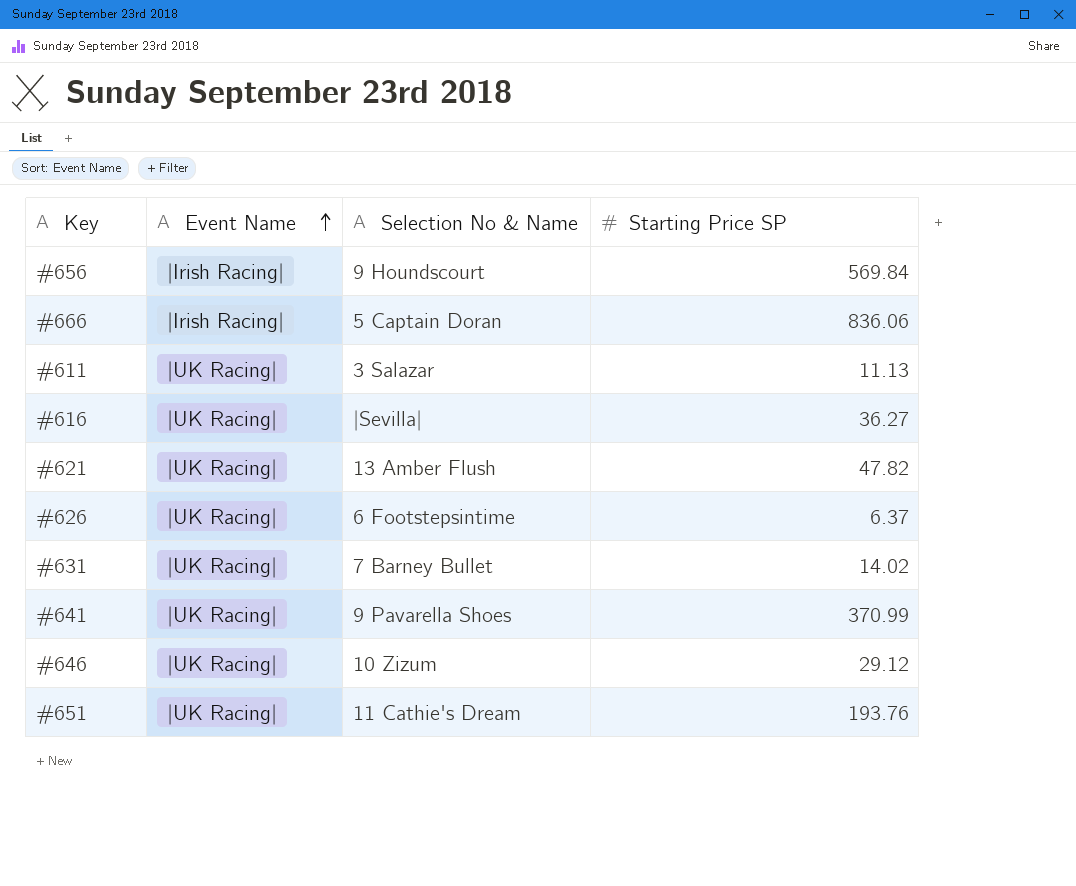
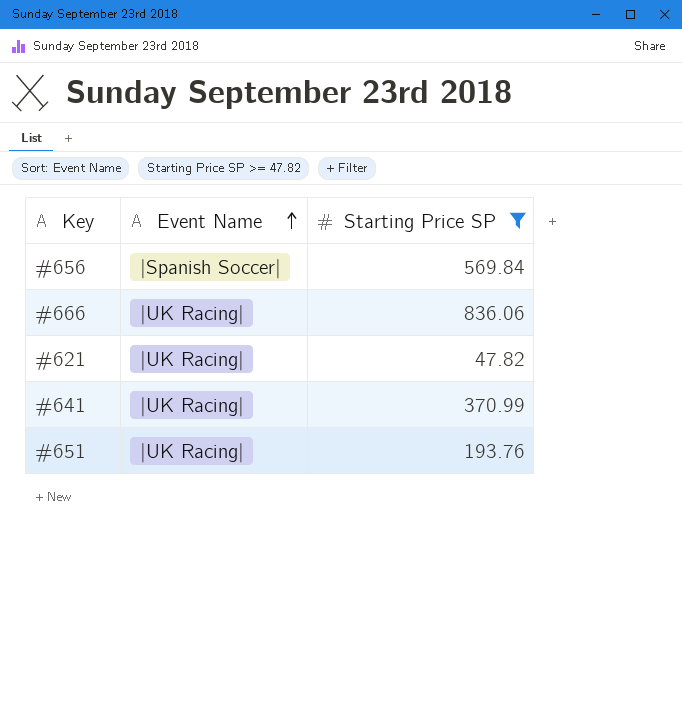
filter: none -> Starting Price SP >= 47.82
column Selection No & Name | position: 3 -> none
#656 | Event Name: |Irish Racing| -> |Spanish Soccer|
#666 | Event Name: |Irish Racing| -> |UK Racing|

